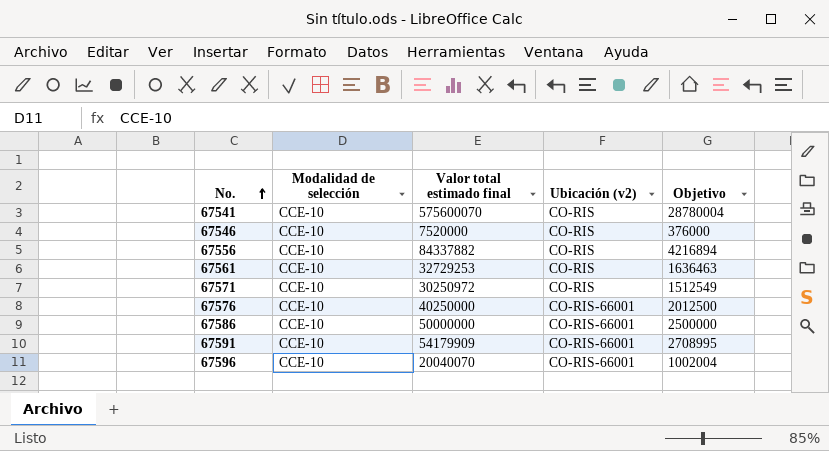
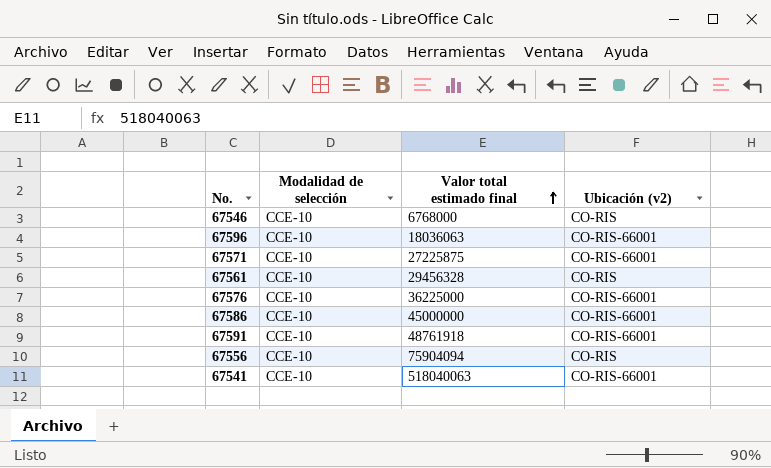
row order: No. ascending -> Valor total estimado final ascending
column Objetivo | formula: [Valor total estimado final] * 0,05 -> none
67546 | Valor total estimado final: 7520000 -> 6768000
67596 | Valor total estimado final: 20040070 -> 18036063
67571 | Valor total estimado final: 30250972 -> 27225875
67571 | Ubicación (v2): CO-RIS -> CO-RIS-66001
67561 | Valor total estimado final: 32729253 -> 29456328
67576 | Valor total estimado final: 40250000 -> 36225000
67586 | Valor total estimado final: 50000000 -> 45000000
67591 | Valor total estimado final: 54179909 -> 48761918
67556 | Valor total estimado final: 84337882 -> 75904094
67541 | Valor total estimado final: 575600070 -> 518040063
67541 | Ubicación (v2): CO-RIS -> CO-RIS-66001

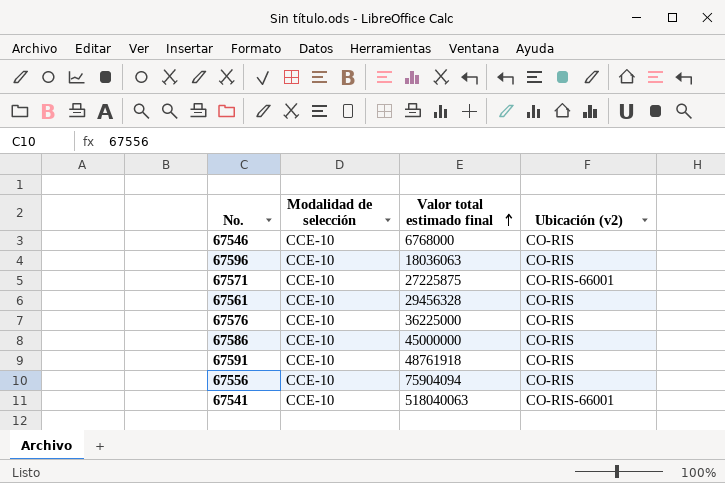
67596 | Ubicación (v2): CO-RIS-66001 -> CO-RIS
67576 | Ubicación (v2): CO-RIS-66001 -> CO-RIS
67586 | Ubicación (v2): CO-RIS-66001 -> CO-RIS
67591 | Ubicación (v2): CO-RIS-66001 -> CO-RIS

